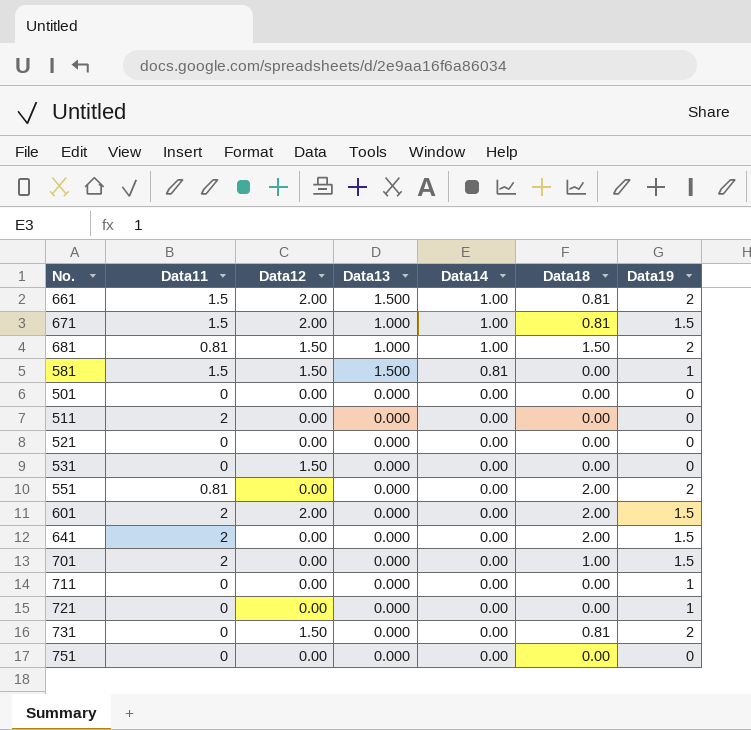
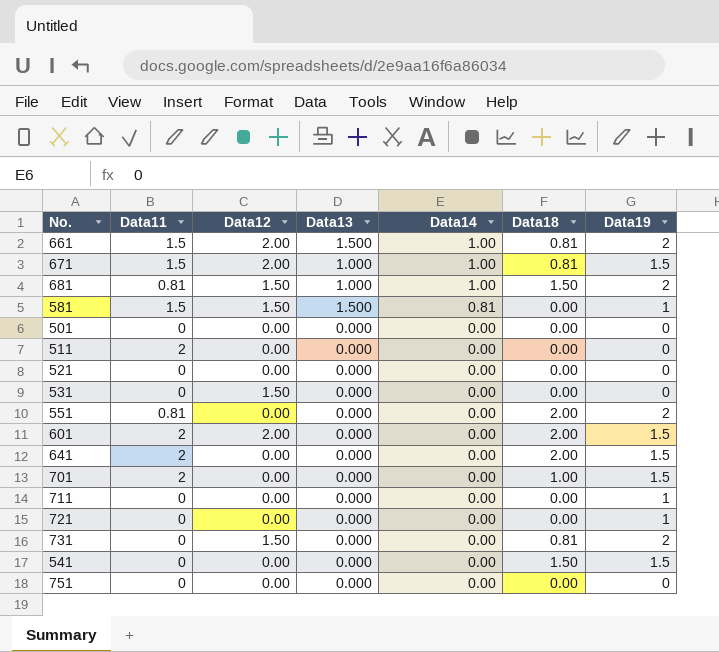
row 541: none -> 0 | 0.00 | 0.000 | 0.00 | 1.50 | 1.5

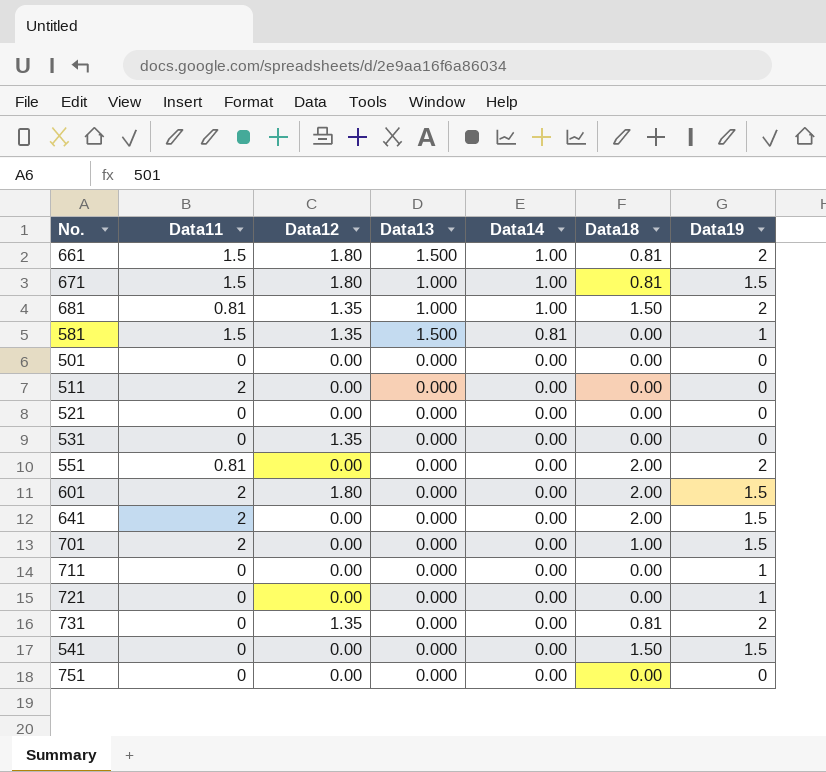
661 | Data12: 2.00 -> 1.80
671 | Data12: 2.00 -> 1.80
681 | Data12: 1.50 -> 1.35
581 | Data12: 1.50 -> 1.35
531 | Data12: 1.50 -> 1.35
601 | Data12: 2.00 -> 1.80
731 | Data12: 1.50 -> 1.35

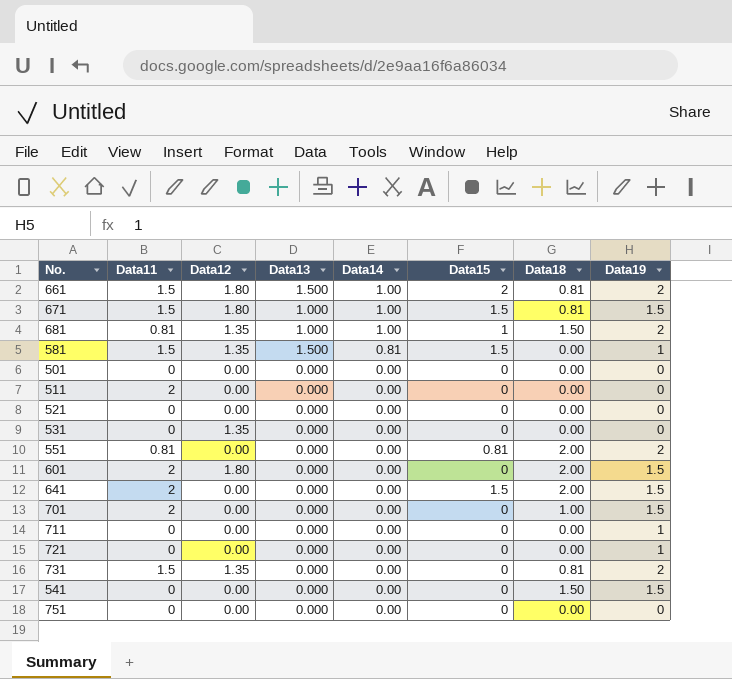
column Data15 | position: none -> 6
731 | Data11: 0 -> 1.5

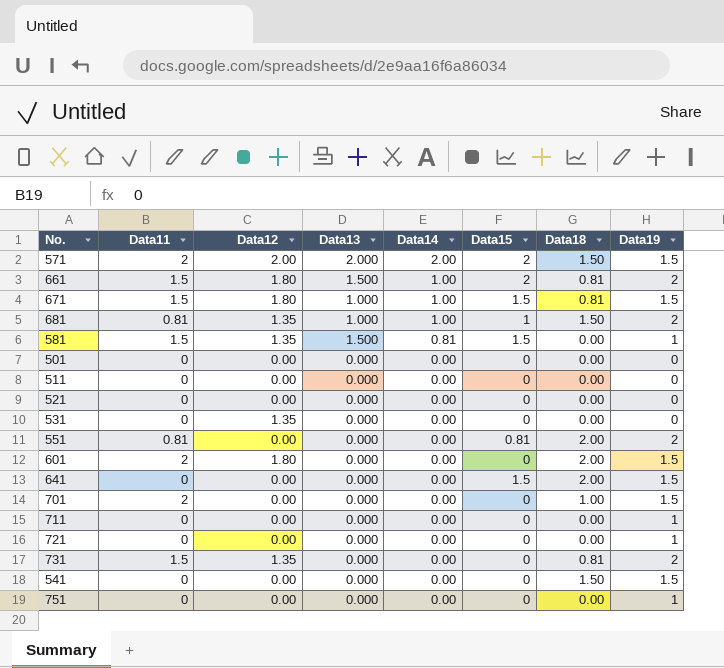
row 571: none -> 2 | 2.00 | 2.000 | 2.00 | 2 | 1.50 | 1.5
511 | Data11: 2 -> 0
641 | Data11: 2 -> 0
751 | Data19: 0 -> 1

